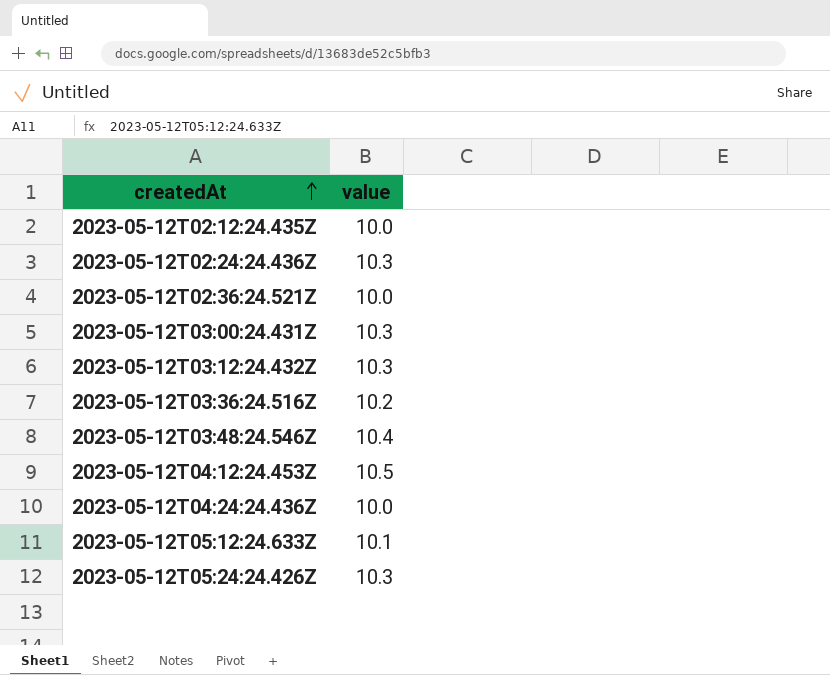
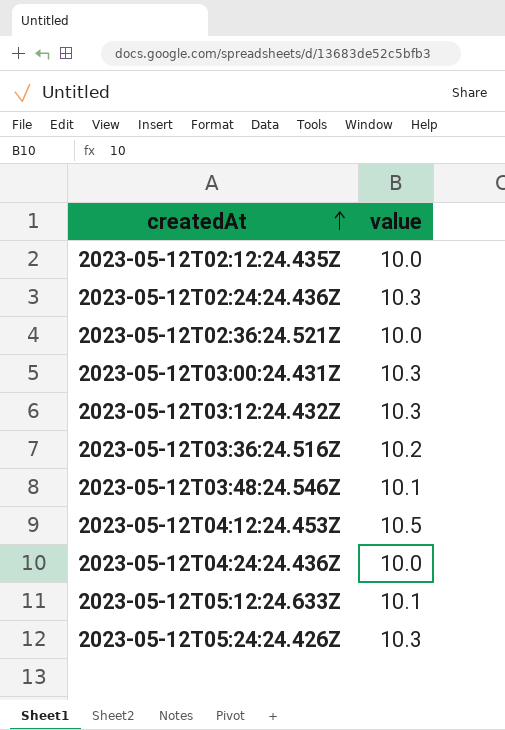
2023-05-12T03:48:24.546Z | value: 10.4 -> 10.1

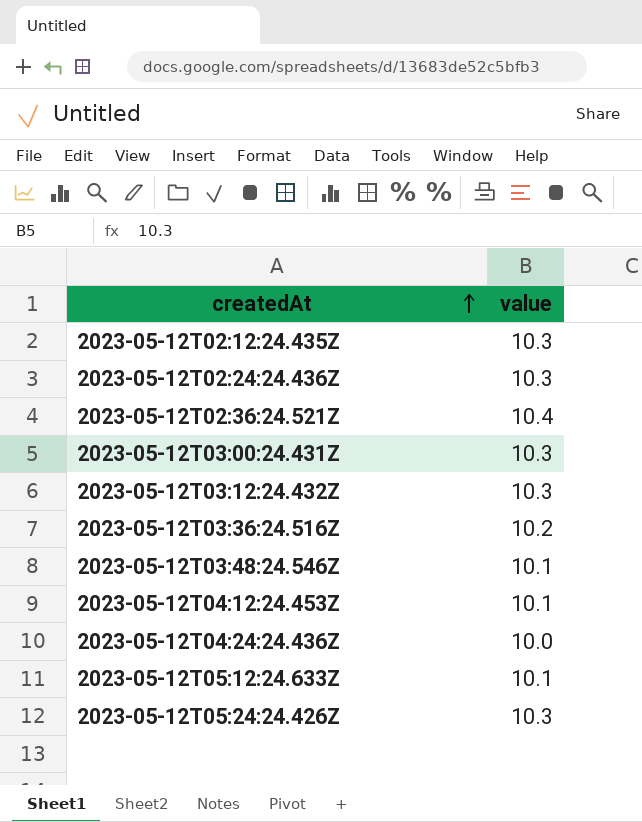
2023-05-12T02:12:24.435Z | value: 10.0 -> 10.3
2023-05-12T02:36:24.521Z | value: 10.0 -> 10.4
2023-05-12T04:12:24.453Z | value: 10.5 -> 10.1

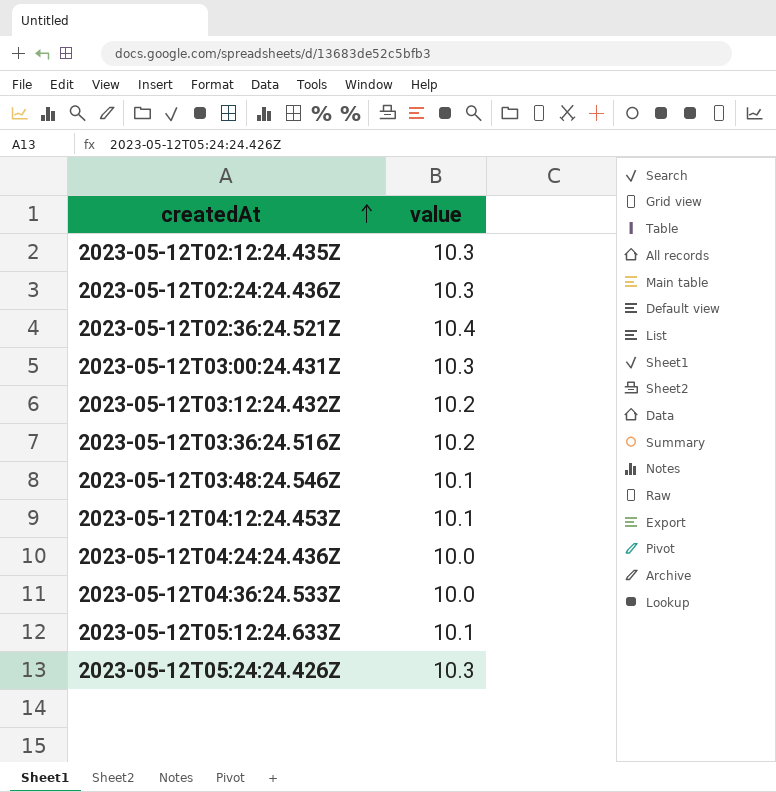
2023-05-12T03:12:24.432Z | value: 10.3 -> 10.2
row 2023-05-12T04:36:24.533Z: none -> 10.0

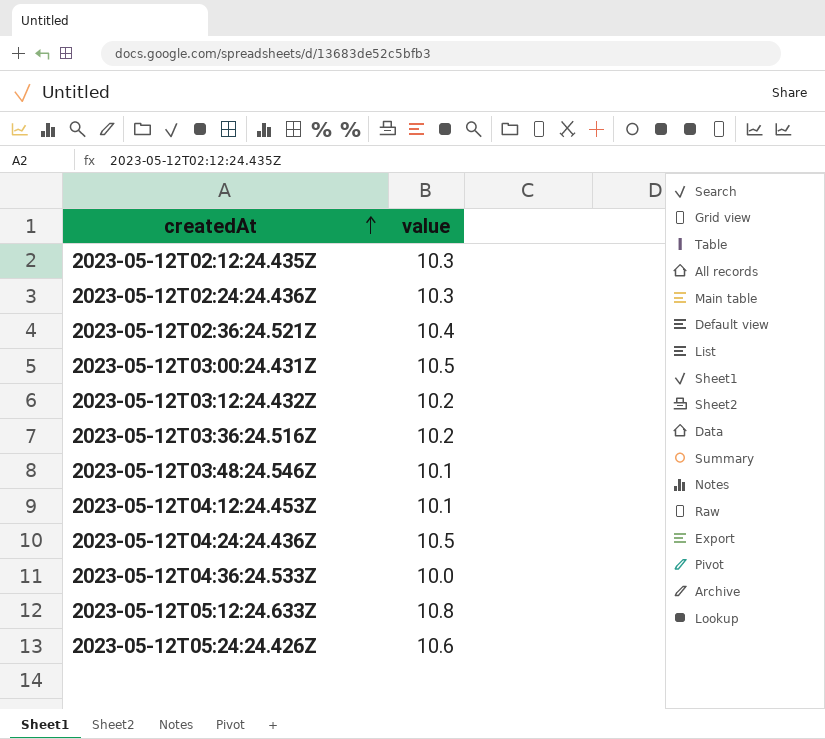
2023-05-12T03:00:24.431Z | value: 10.3 -> 10.5
2023-05-12T04:24:24.436Z | value: 10.0 -> 10.5
2023-05-12T05:12:24.633Z | value: 10.1 -> 10.8
2023-05-12T05:24:24.426Z | value: 10.3 -> 10.6

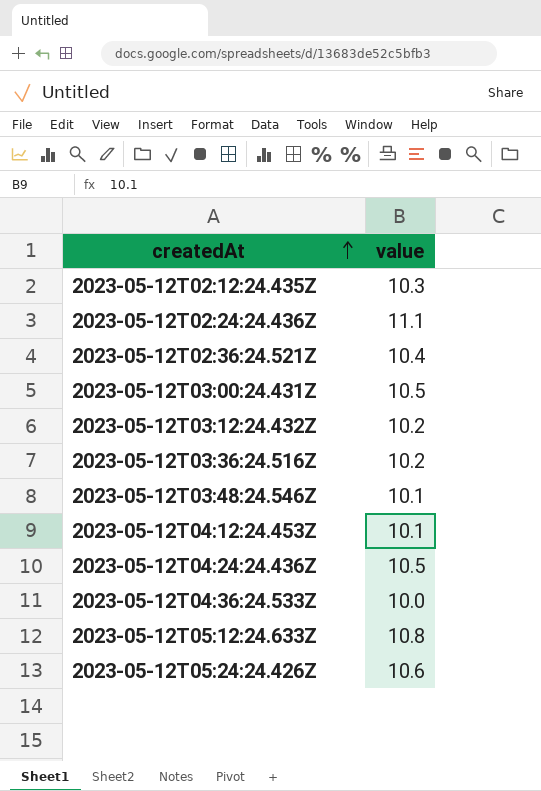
2023-05-12T02:24:24.436Z | value: 10.3 -> 11.1

